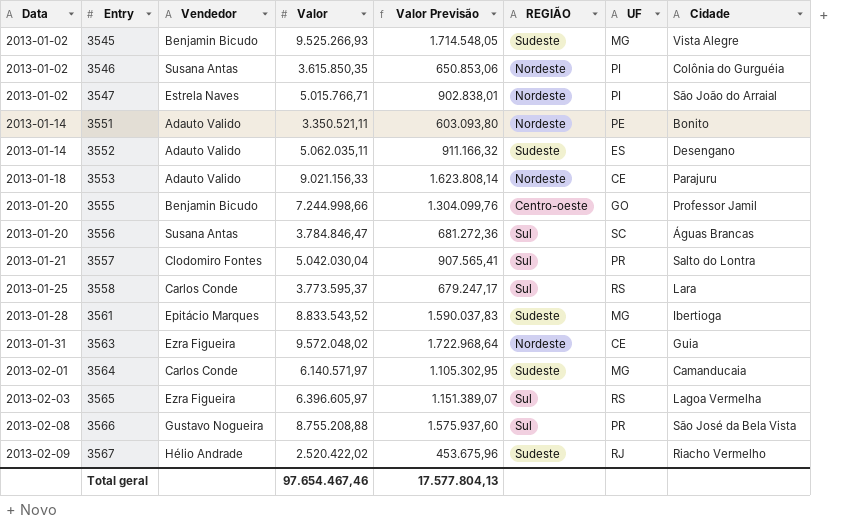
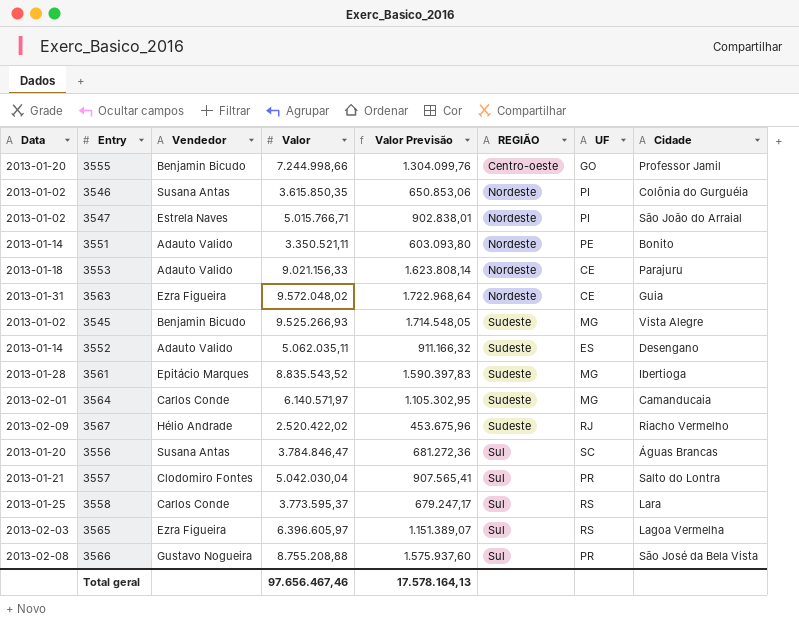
row order: Data ascending -> REGIÃO ascending
3561 | Valor: 8.833.543,52 -> 8.835.543,52
3561 | Valor Previsão: 1.590.037,83 -> 1.590.397,83
Total geral | Valor: 97.654.467,46 -> 97.656.467,46
Total geral | Valor Previsão: 17.577.804,13 -> 17.578.164,13

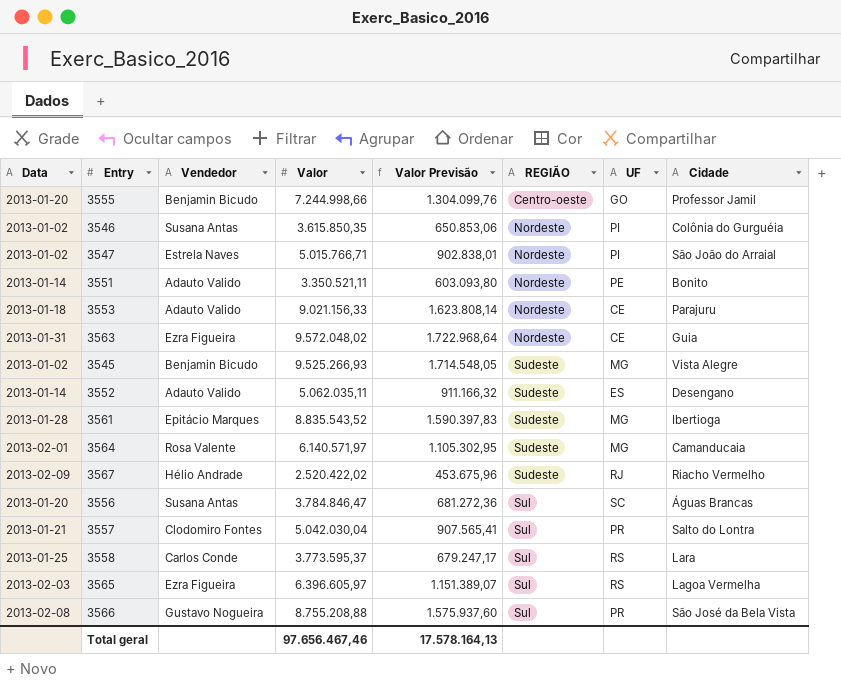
3564 | Vendedor: Carlos Conde -> Rosa Valente

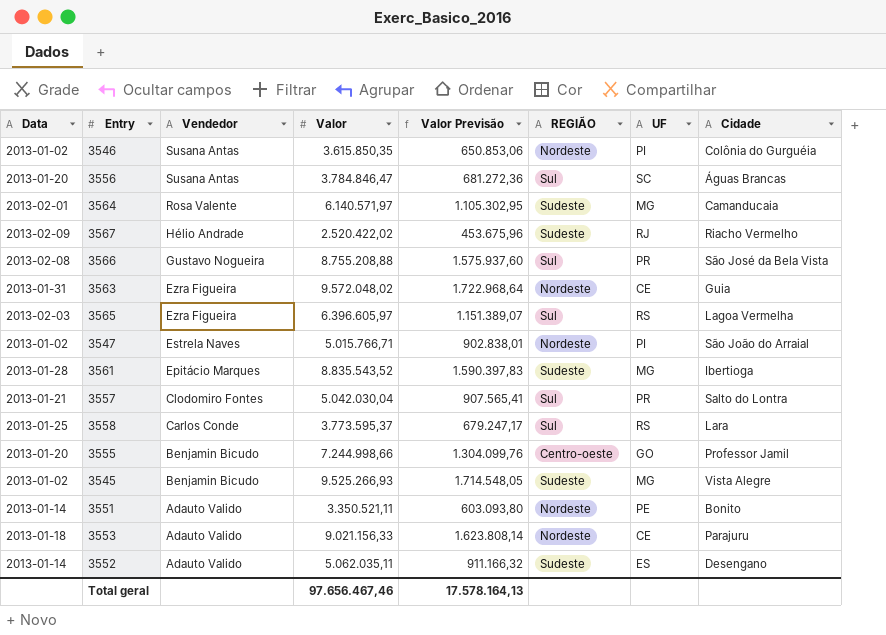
row order: REGIÃO ascending -> Vendedor descending

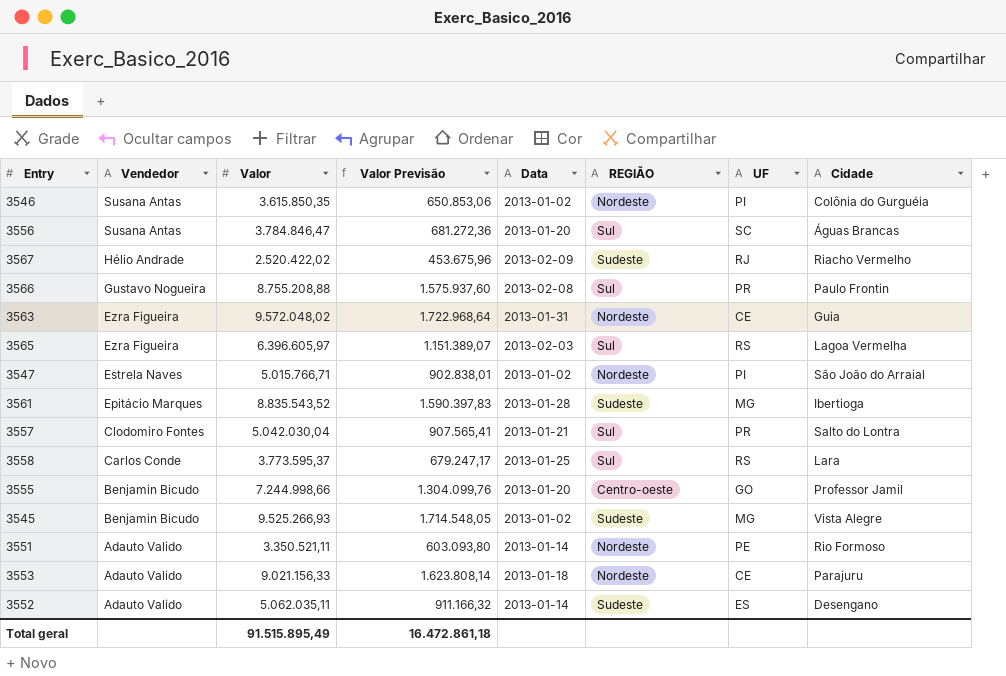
column Data | position: 1 -> 5
row 3564: 2013-02-01 | Rosa Valente | 6.140.571,97 | 1.105.302,95 | Sudeste | MG | Camanducaia -> none
3566 | Cidade: São José da Bela Vista -> Paulo Frontin
3551 | Cidade: Bonito -> Rio Formoso
Total geral | Valor: 97.656.467,46 -> 91.515.895,49
Total geral | Valor Previsão: 17.578.164,13 -> 16.472.861,18

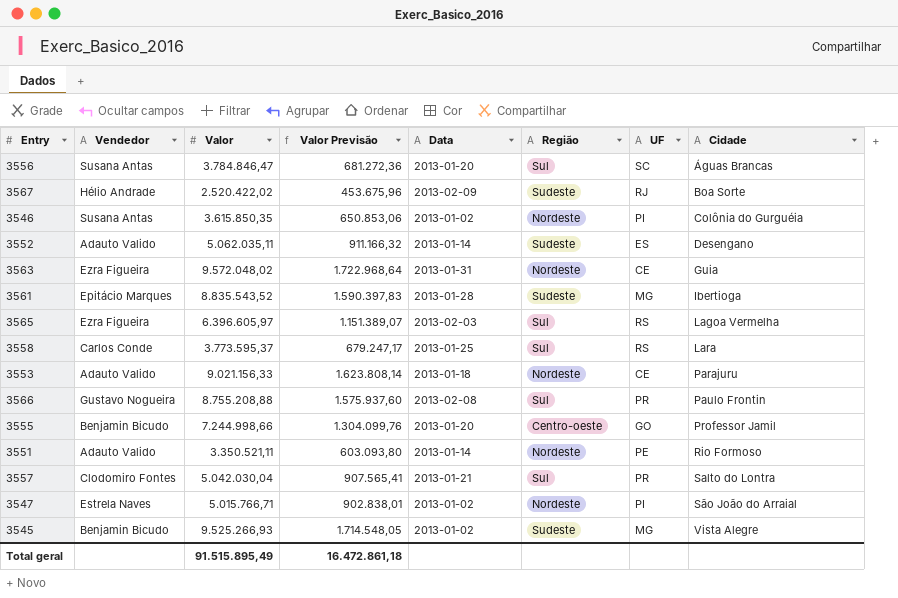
row order: Vendedor descending -> Cidade ascending
column name: REGIÃO -> Região
3567 | Cidade: Riacho Vermelho -> Boa Sorte

